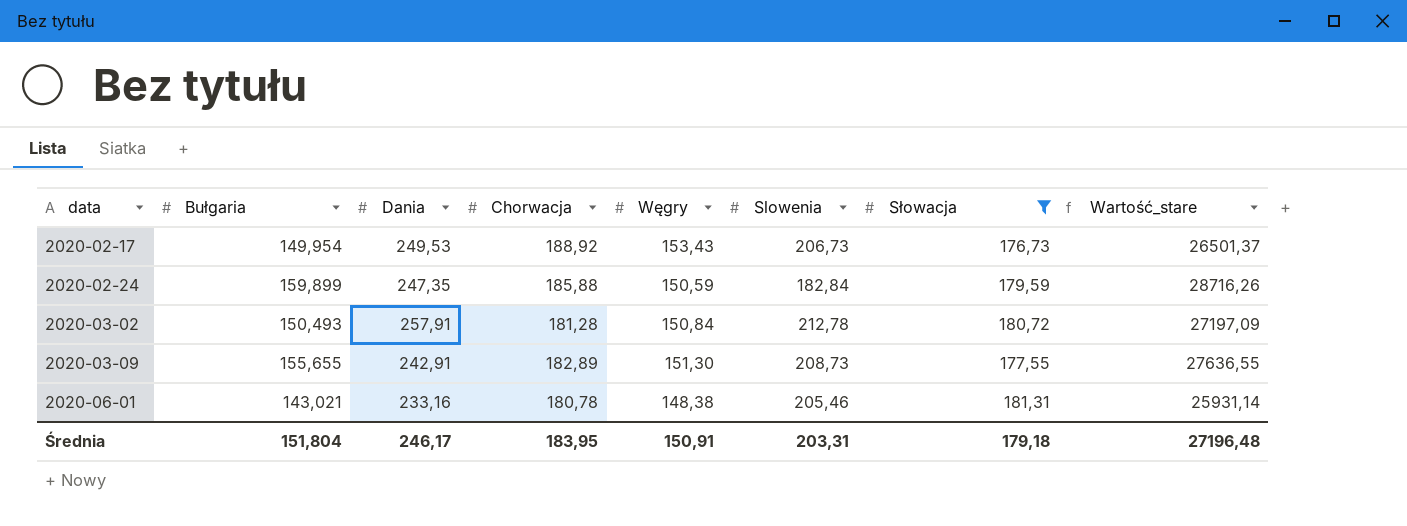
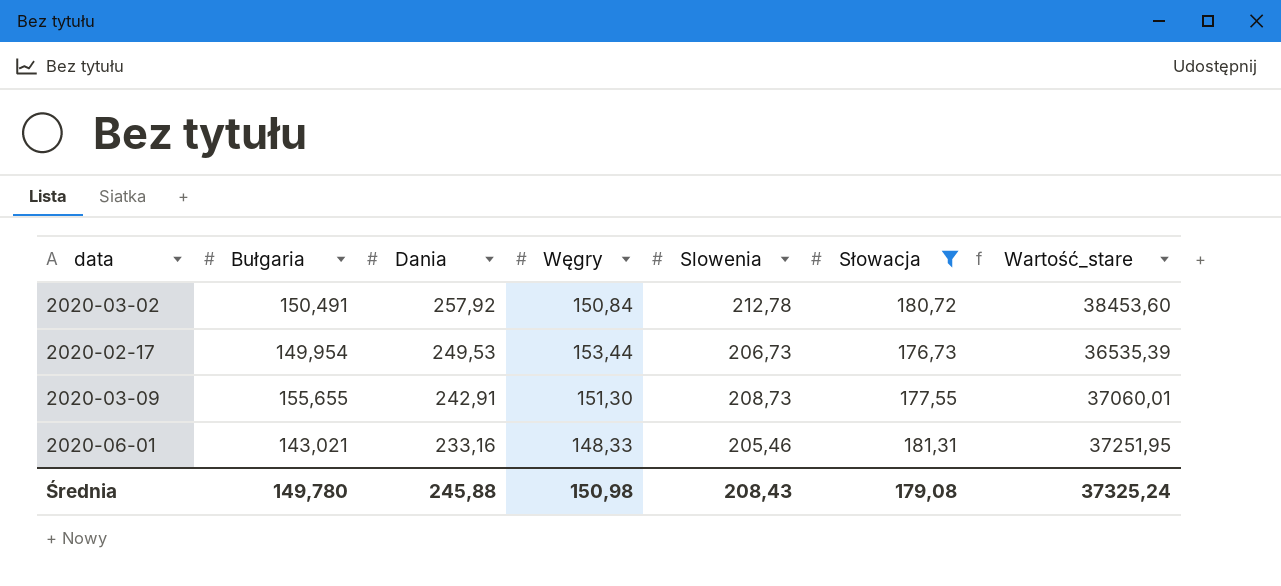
row order: data ascending -> Dania descending
column Chorwacja | position: 4 -> none
column Wartość_stare | formula: [Bułgaria] * [Słowacja] -> [Slowenia] * [Słowacja]
row 2020-02-24: 159,899 | 247,35 | 185,88 | 150,59 | 182,84 | 179,59 | 28716,26 -> none
2020-03-02 | Bułgaria: 150,493 -> 150,491
2020-03-02 | Dania: 257,91 -> 257,92
2020-02-17 | Węgry: 153,43 -> 153,44
2020-06-01 | Węgry: 148,38 -> 148,33
Średnia | Bułgaria: 151,804 -> 149,780
Średnia | Dania: 246,17 -> 245,88
Średnia | Węgry: 150,91 -> 150,98
Średnia | Slowenia: 203,31 -> 208,43
Średnia | Słowacja: 179,18 -> 179,08
Średnia | Wartość_stare: 27196,48 -> 37325,24

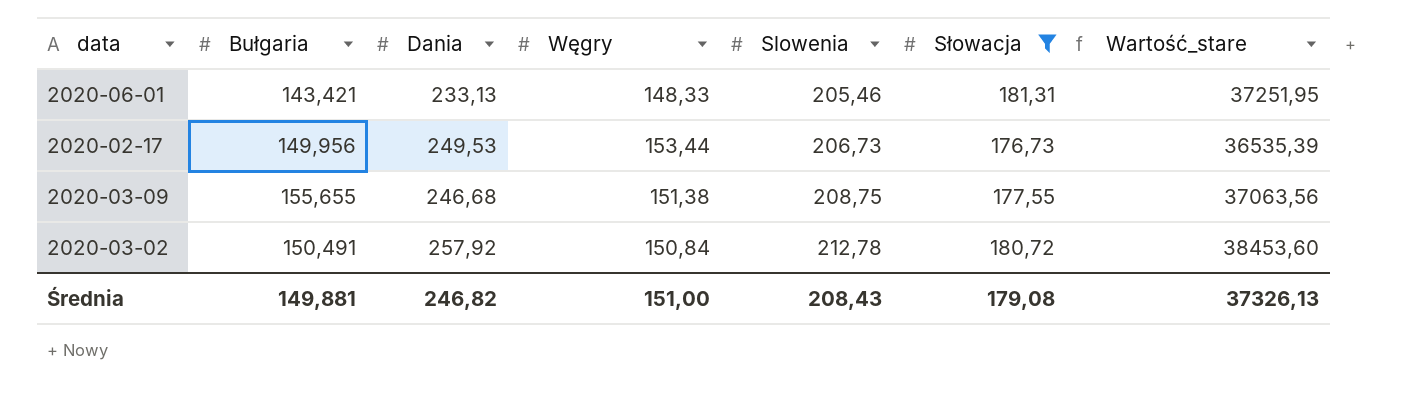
row order: Dania descending -> Slowenia ascending
2020-06-01 | Bułgaria: 143,021 -> 143,421
2020-06-01 | Dania: 233,16 -> 233,13
2020-02-17 | Bułgaria: 149,954 -> 149,956
2020-03-09 | Dania: 242,91 -> 246,68
2020-03-09 | Węgry: 151,30 -> 151,38
2020-03-09 | Slowenia: 208,73 -> 208,75
2020-03-09 | Wartość_stare: 37060,01 -> 37063,56
Średnia | Bułgaria: 149,780 -> 149,881
Średnia | Dania: 245,88 -> 246,82
Średnia | Węgry: 150,98 -> 151,00
Średnia | Wartość_stare: 37325,24 -> 37326,13

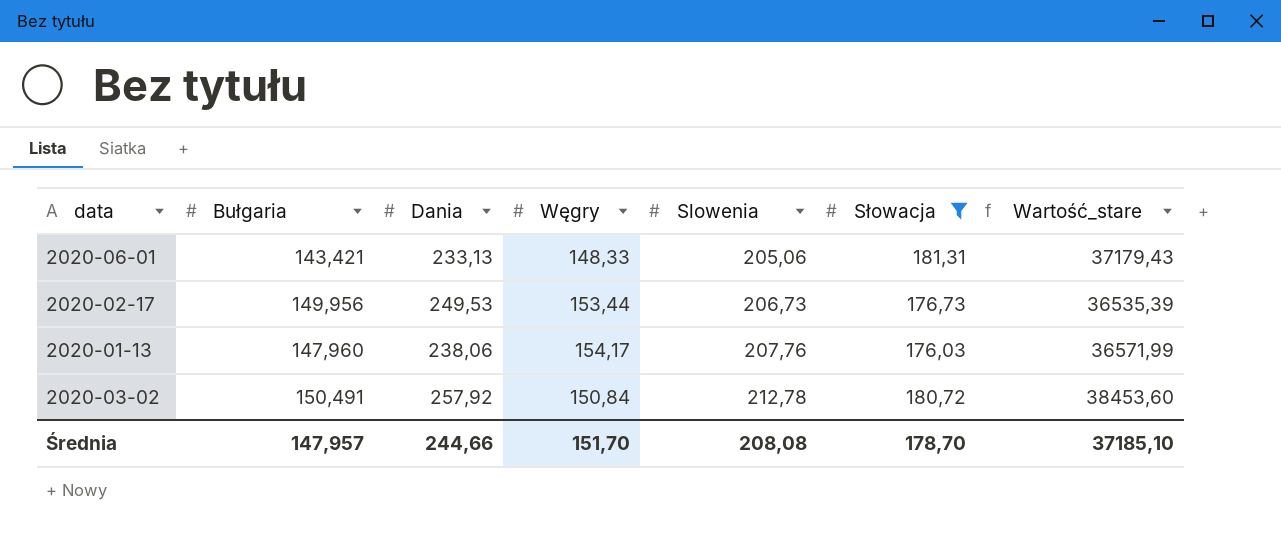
row 2020-03-09: 155,655 | 246,68 | 151,38 | 208,75 | 177,55 | 37063,56 -> none
2020-06-01 | Slowenia: 205,46 -> 205,06
2020-06-01 | Wartość_stare: 37251,95 -> 37179,43
row 2020-01-13: none -> 147,960 | 238,06 | 154,17 | 207,76 | 176,03 | 36571,99
Średnia | Bułgaria: 149,881 -> 147,957
Średnia | Dania: 246,82 -> 244,66
Średnia | Węgry: 151,00 -> 151,70
Średnia | Slowenia: 208,43 -> 208,08
Średnia | Słowacja: 179,08 -> 178,70
Średnia | Wartość_stare: 37326,13 -> 37185,10

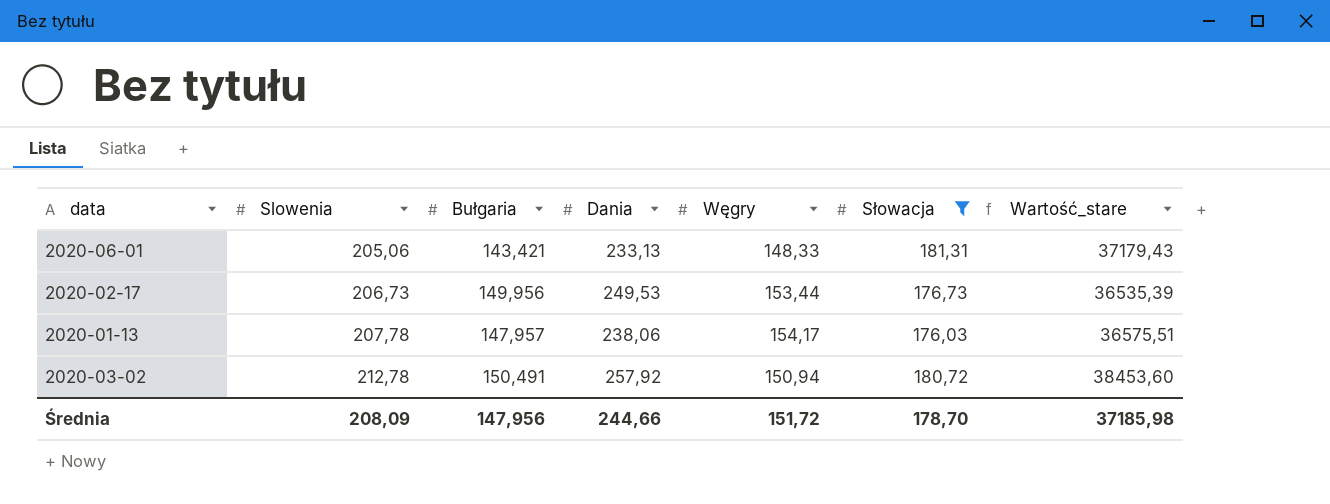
column Slowenia | position: 5 -> 2
2020-01-13 | Slowenia: 207,76 -> 207,78
2020-01-13 | Bułgaria: 147,960 -> 147,957
2020-01-13 | Wartość_stare: 36571,99 -> 36575,51
2020-03-02 | Węgry: 150,84 -> 150,94
Średnia | Slowenia: 208,08 -> 208,09
Średnia | Bułgaria: 147,957 -> 147,956
Średnia | Węgry: 151,70 -> 151,72
Średnia | Wartość_stare: 37185,10 -> 37185,98

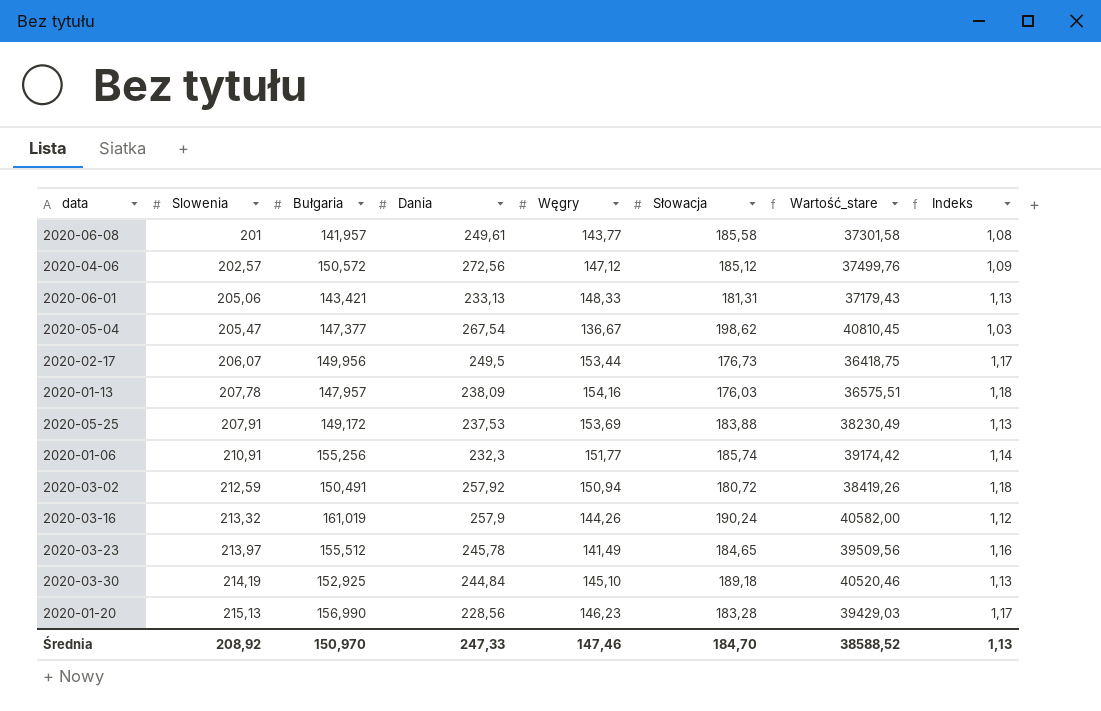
filter: Słowacja <= 181,31 -> none
column Indeks | formula: none -> [Slowenia] / [Słowacja]
2020-02-17 | Slowenia: 206,73 -> 206,07
2020-02-17 | Dania: 249,53 -> 249,5
2020-02-17 | Wartość_stare: 36535,39 -> 36418,75
2020-01-13 | Dania: 238,06 -> 238,09
2020-01-13 | Węgry: 154,17 -> 154,16
2020-03-02 | Slowenia: 212,78 -> 212,59
2020-03-02 | Wartość_stare: 38453,60 -> 38419,26
Średnia | Slowenia: 208,09 -> 208,92
Średnia | Bułgaria: 147,956 -> 150,970
Średnia | Dania: 244,66 -> 247,33
Średnia | Węgry: 151,72 -> 147,46
Średnia | Słowacja: 178,70 -> 184,70
Średnia | Wartość_stare: 37185,98 -> 38588,52

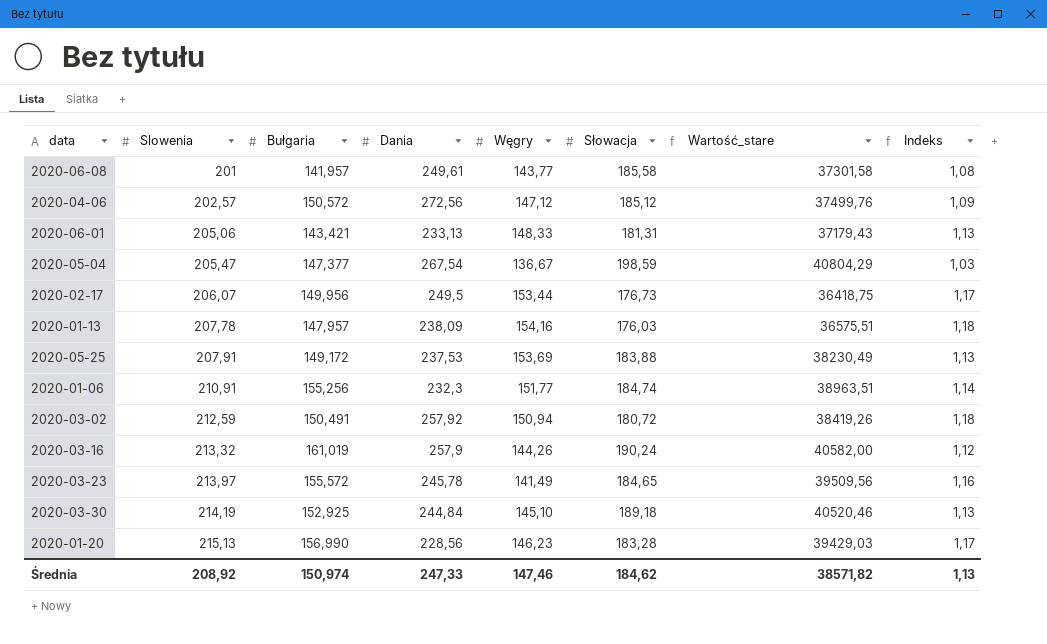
2020-05-04 | Słowacja: 198,62 -> 198,59
2020-05-04 | Wartość_stare: 40810,45 -> 40804,29
2020-01-06 | Słowacja: 185,74 -> 184,74
2020-01-06 | Wartość_stare: 39174,42 -> 38963,51
2020-03-23 | Bułgaria: 155,512 -> 155,572
Średnia | Bułgaria: 150,970 -> 150,974
Średnia | Słowacja: 184,70 -> 184,62
Średnia | Wartość_stare: 38588,52 -> 38571,82

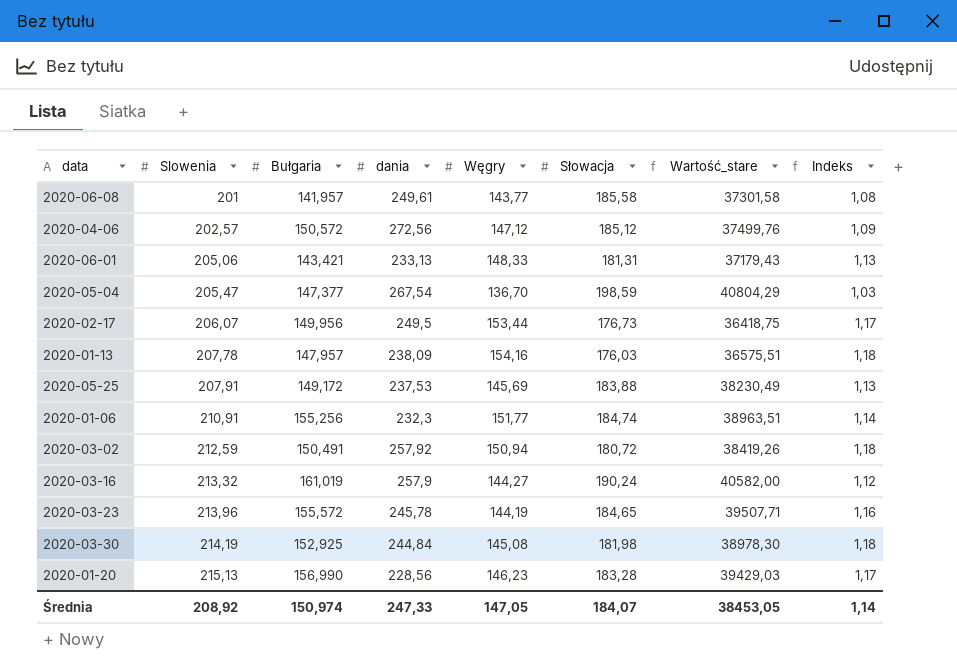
column name: Dania -> dania
2020-05-04 | Węgry: 136,67 -> 136,70
2020-05-25 | Węgry: 153,69 -> 145,69
2020-03-16 | Węgry: 144,26 -> 144,27
2020-03-23 | Slowenia: 213,97 -> 213,96
2020-03-23 | Węgry: 141,49 -> 144,19
2020-03-23 | Wartość_stare: 39509,56 -> 39507,71
2020-03-30 | Węgry: 145,10 -> 145,08
2020-03-30 | Słowacja: 189,18 -> 181,98
2020-03-30 | Wartość_stare: 40520,46 -> 38978,30
2020-03-30 | Indeks: 1,13 -> 1,18
Średnia | Węgry: 147,46 -> 147,05
Średnia | Słowacja: 184,62 -> 184,07
Średnia | Wartość_stare: 38571,82 -> 38453,05
Średnia | Indeks: 1,13 -> 1,14

